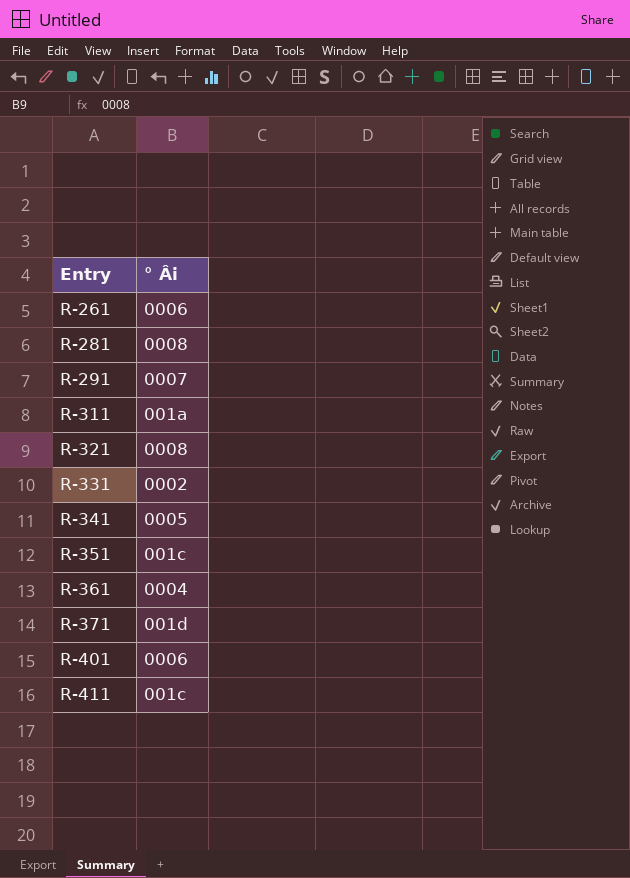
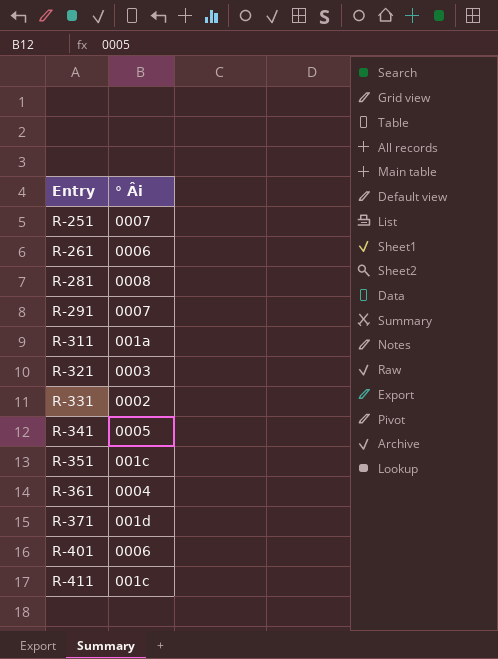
row R-251: none -> 0007
R-321 | ° Âi: 0008 -> 0003

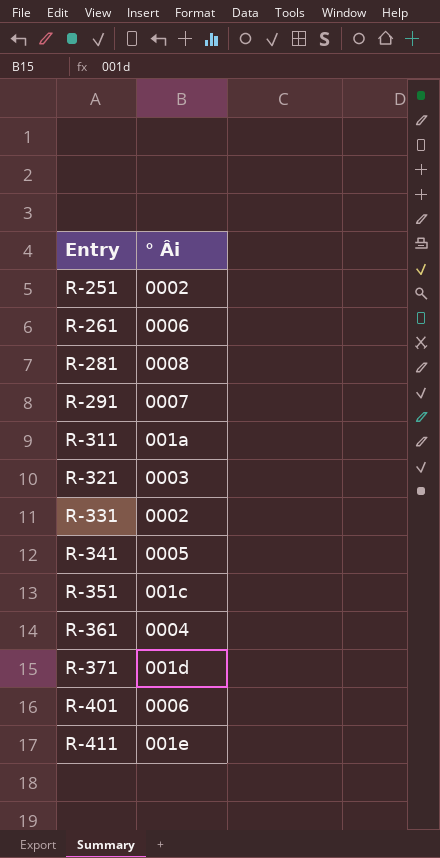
R-251 | ° Âi: 0007 -> 0002
R-411 | ° Âi: 001c -> 001e

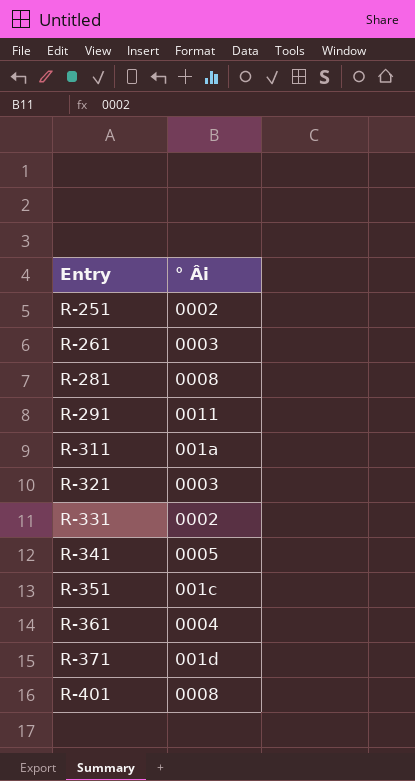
row R-411: 001e -> none
R-261 | ° Âi: 0006 -> 0003
R-291 | ° Âi: 0007 -> 0011
R-401 | ° Âi: 0006 -> 0008

